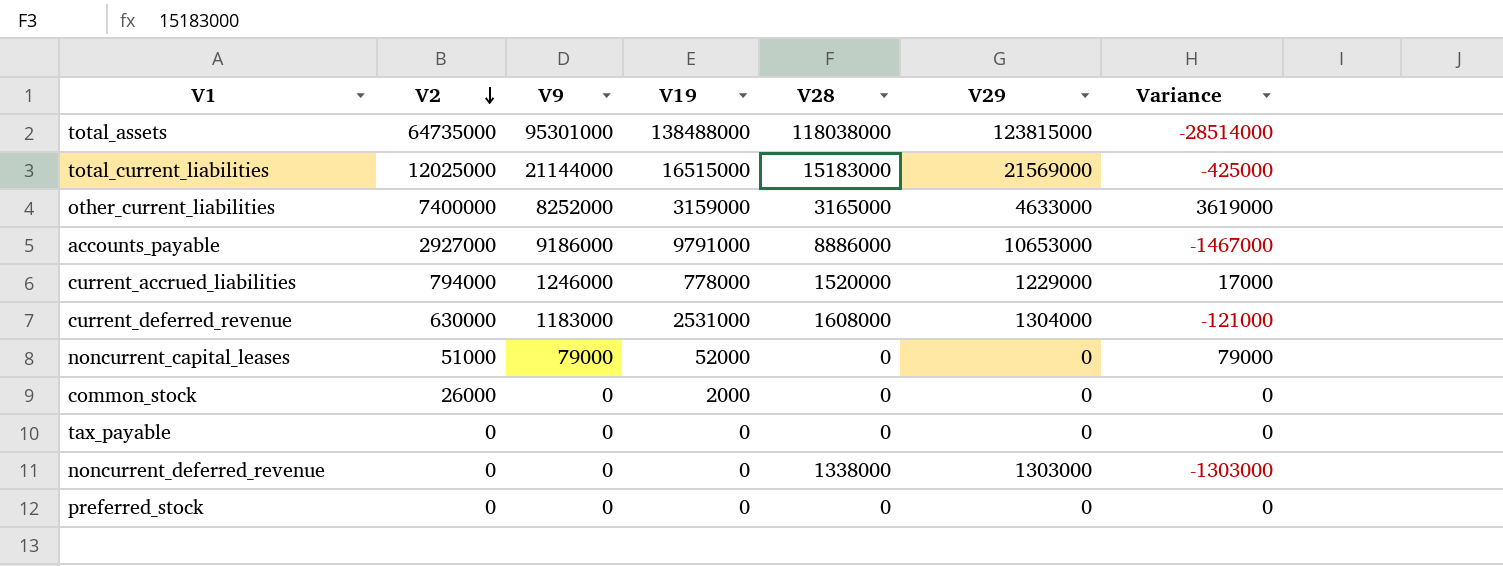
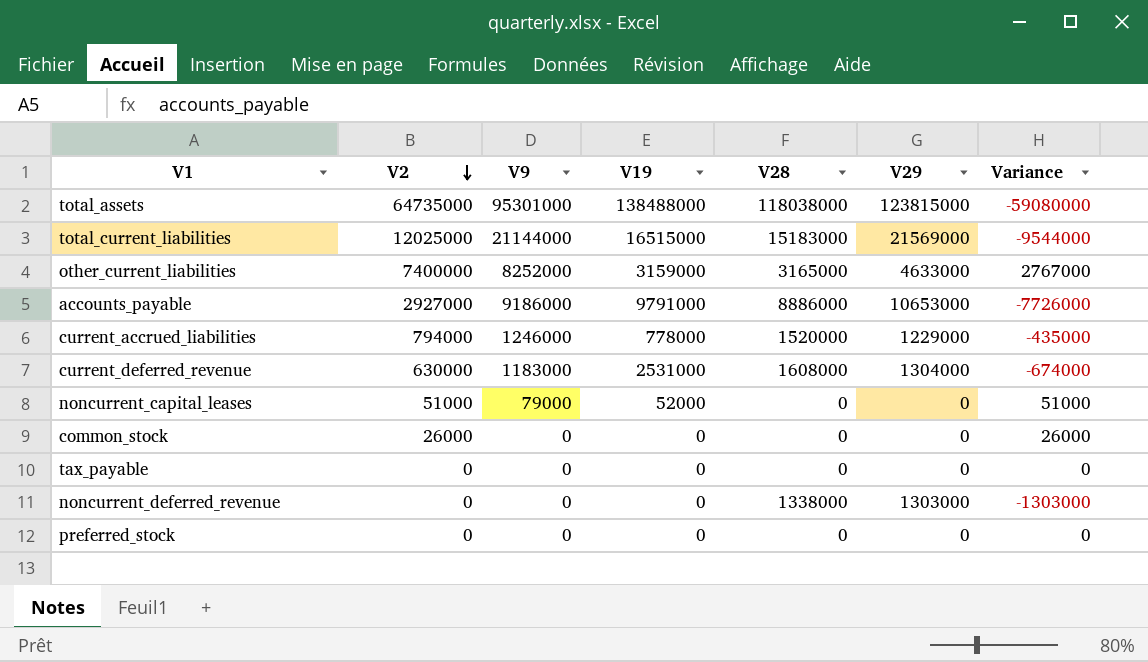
column Variance | formula: [V9] - [V29] -> [V2] - [V29]
common_stock | V19: 2000 -> 0

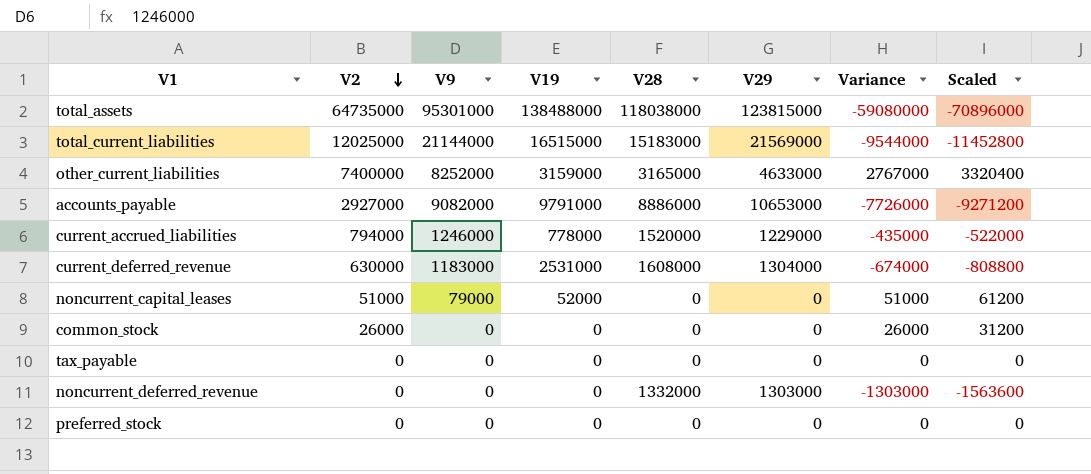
column Scaled | formula: none -> [Variance] * 1.2
accounts_payable | V9: 9186000 -> 9082000
noncurrent_deferred_revenue | V28: 1338000 -> 1332000

